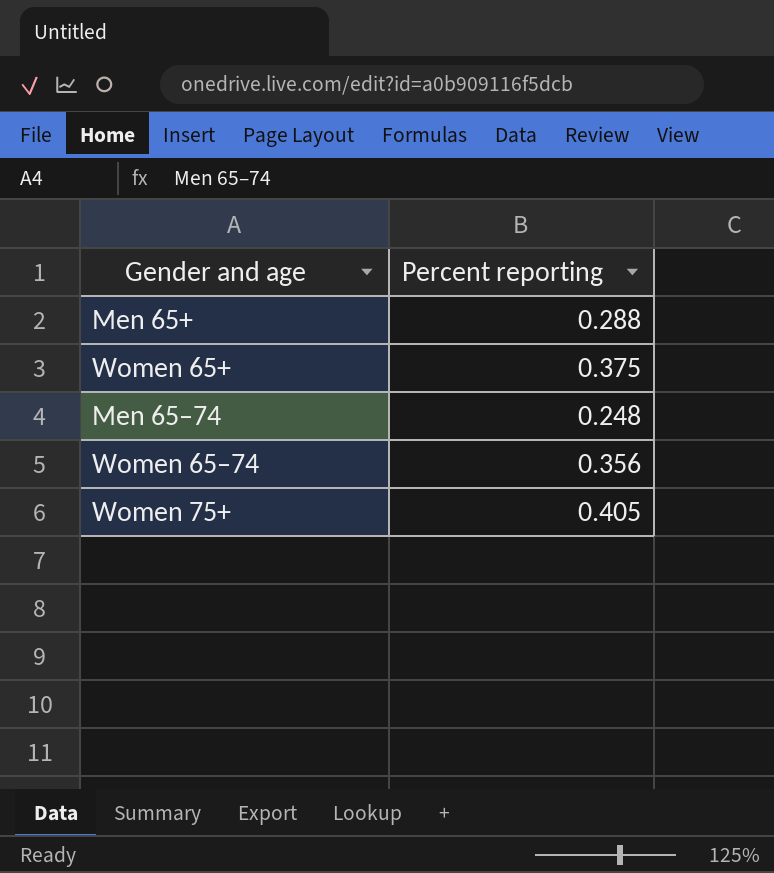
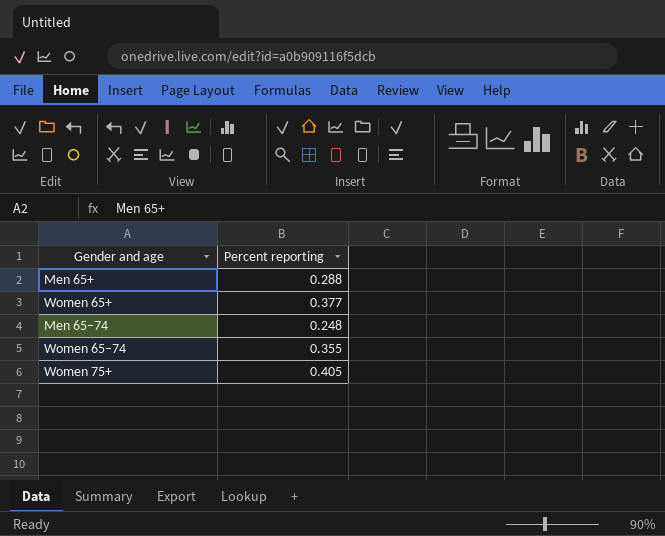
Women 65+ | Percent reporting: 0.375 -> 0.377
Women 65–74 | Percent reporting: 0.356 -> 0.355

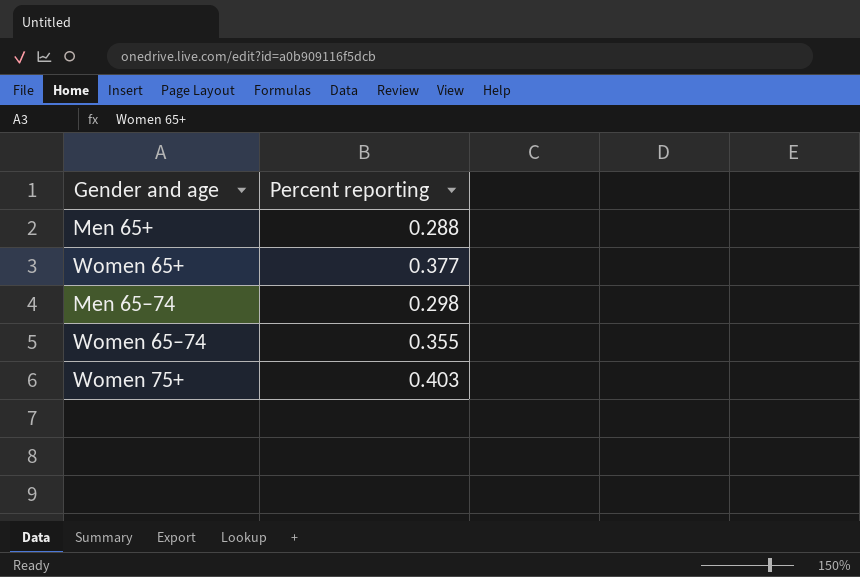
Men 65–74 | Percent reporting: 0.248 -> 0.298
Women 75+ | Percent reporting: 0.405 -> 0.403

